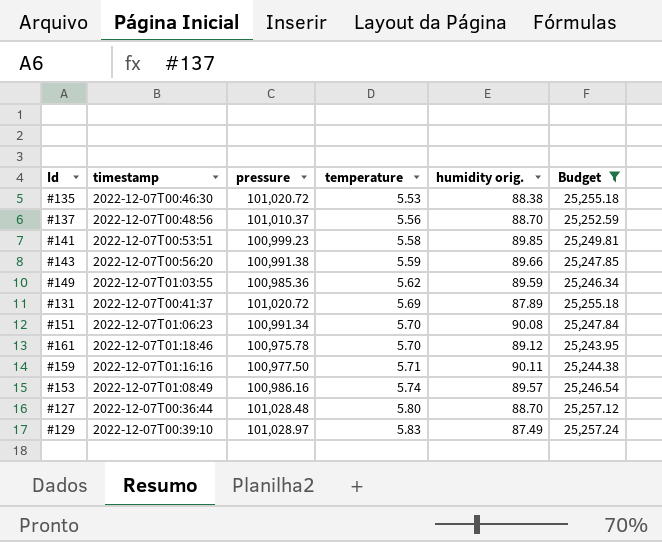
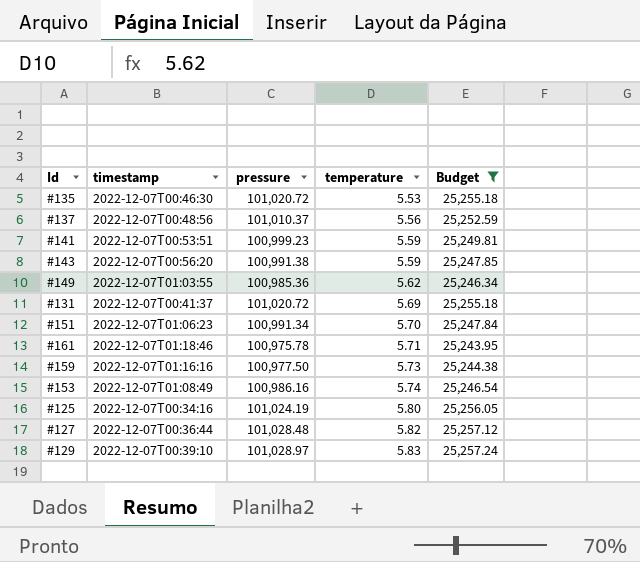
column humidity orig. | position: 5 -> none
#141 | temperature: 5.58 -> 5.59
#161 | temperature: 5.70 -> 5.71
#159 | temperature: 5.71 -> 5.73
row #125: none -> 2022-12-07T00:34:16 | 101,024.19 | 5.80 | 25,256.05
#127 | temperature: 5.80 -> 5.82

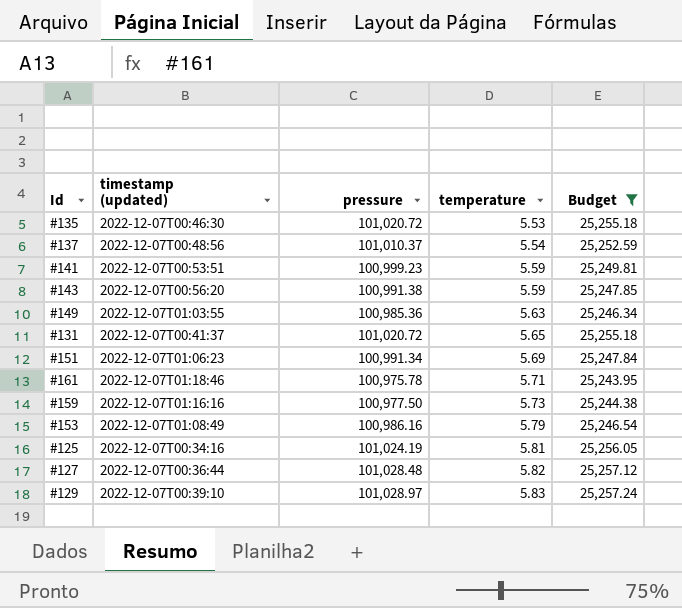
column name: timestamp -> timestamp (updated)
#137 | temperature: 5.56 -> 5.54
#149 | temperature: 5.62 -> 5.63
#131 | temperature: 5.69 -> 5.65
#151 | temperature: 5.70 -> 5.69
#153 | temperature: 5.74 -> 5.79
#125 | temperature: 5.80 -> 5.81

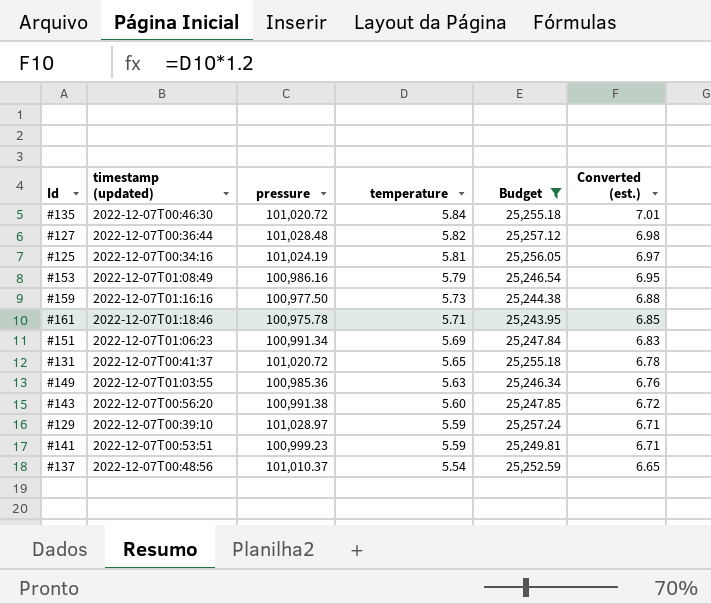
row order: temperature ascending -> temperature descending
column Converted (est.) | formula: none -> [temperature] * 1.2
#135 | temperature: 5.53 -> 5.84
#143 | temperature: 5.59 -> 5.60
#129 | temperature: 5.83 -> 5.59

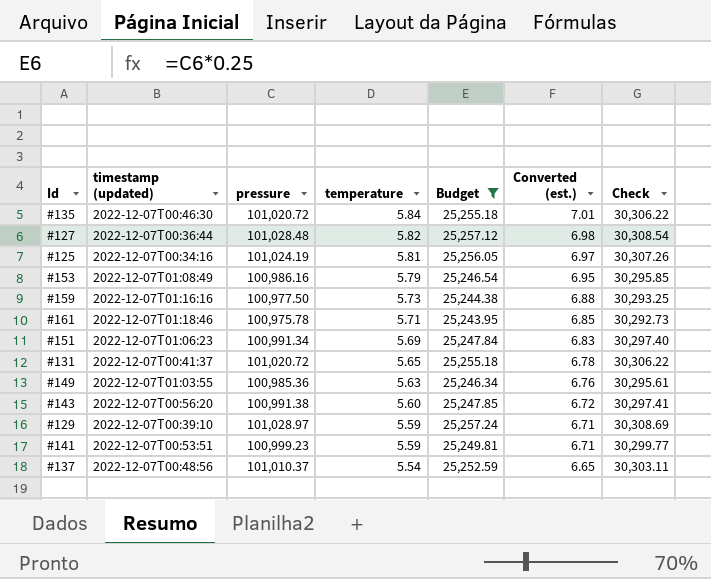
column Check | formula: none -> [pressure] * 0.3

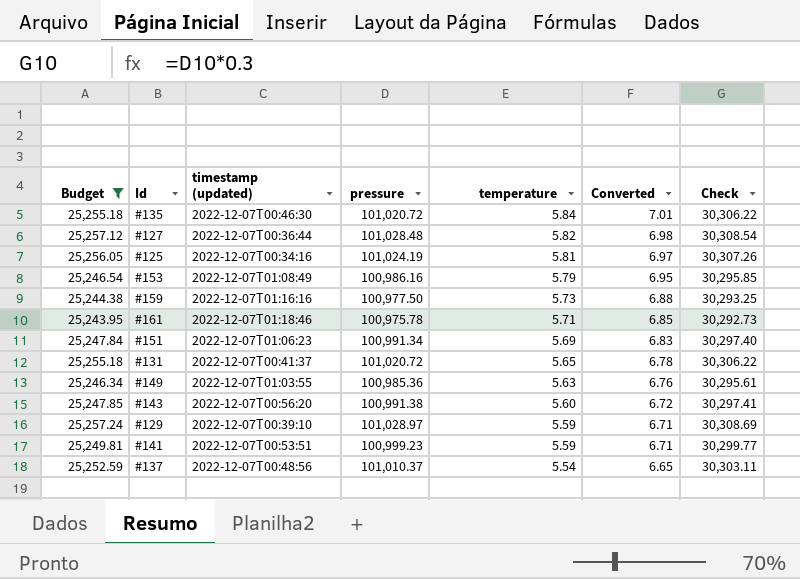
column Budget | position: 5 -> 1
column name: Converted (est.) -> Converted

